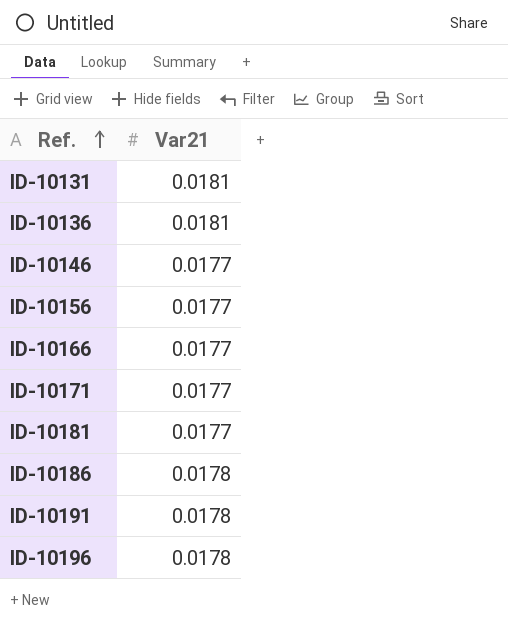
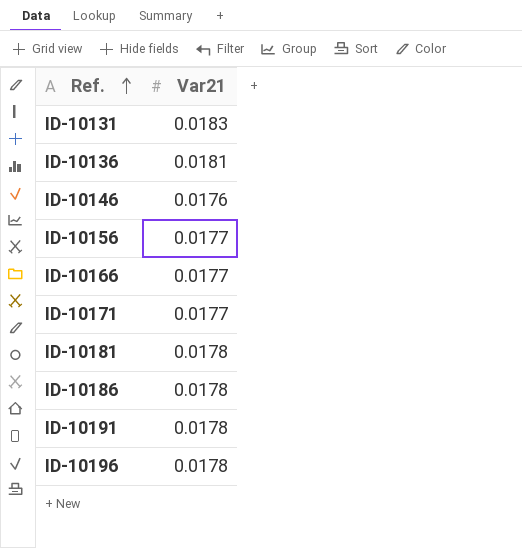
ID-10131 | Var21: 0.0181 -> 0.0183
ID-10146 | Var21: 0.0177 -> 0.0176
ID-10181 | Var21: 0.0177 -> 0.0178

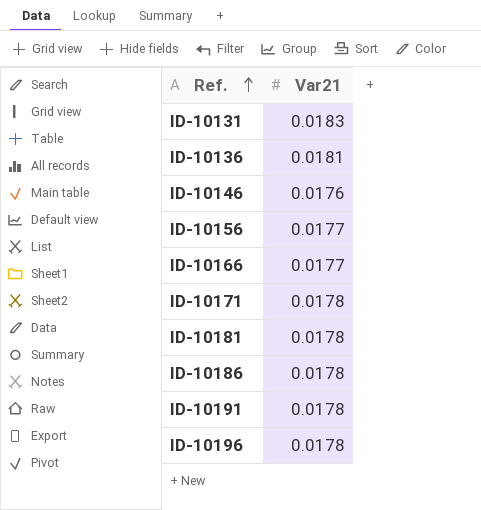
ID-10171 | Var21: 0.0177 -> 0.0178

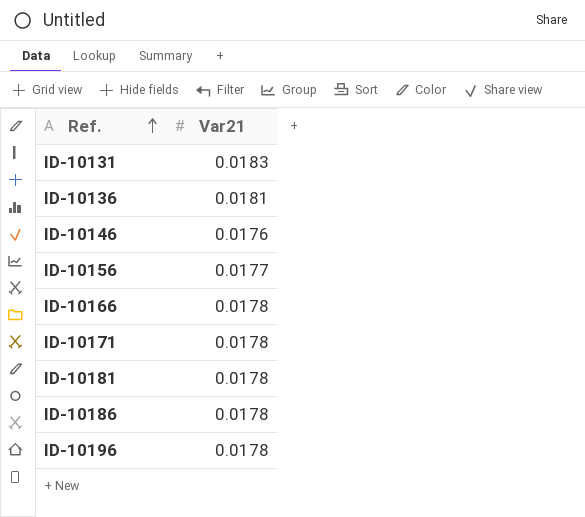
row ID-10191: 0.0178 -> none
ID-10166 | Var21: 0.0177 -> 0.0178

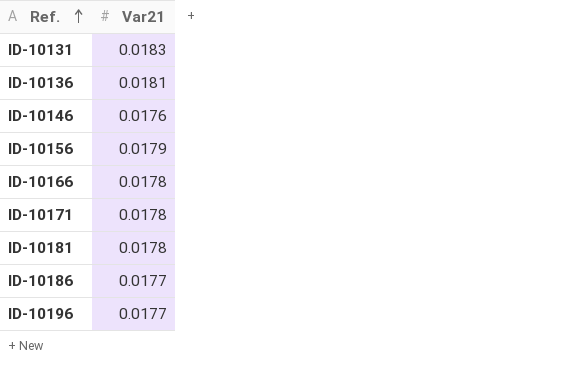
ID-10156 | Var21: 0.0177 -> 0.0179
ID-10186 | Var21: 0.0178 -> 0.0177
ID-10196 | Var21: 0.0178 -> 0.0177

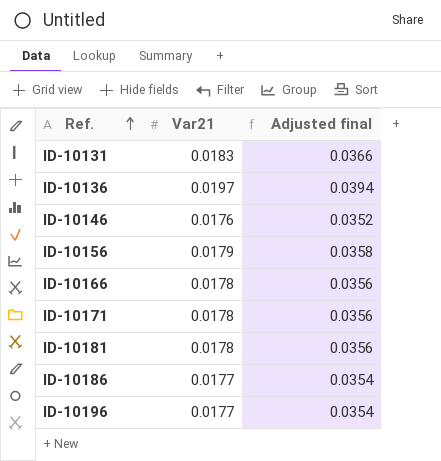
column Adjusted final | formula: none -> [Var21] * 2
ID-10136 | Var21: 0.0181 -> 0.0197

